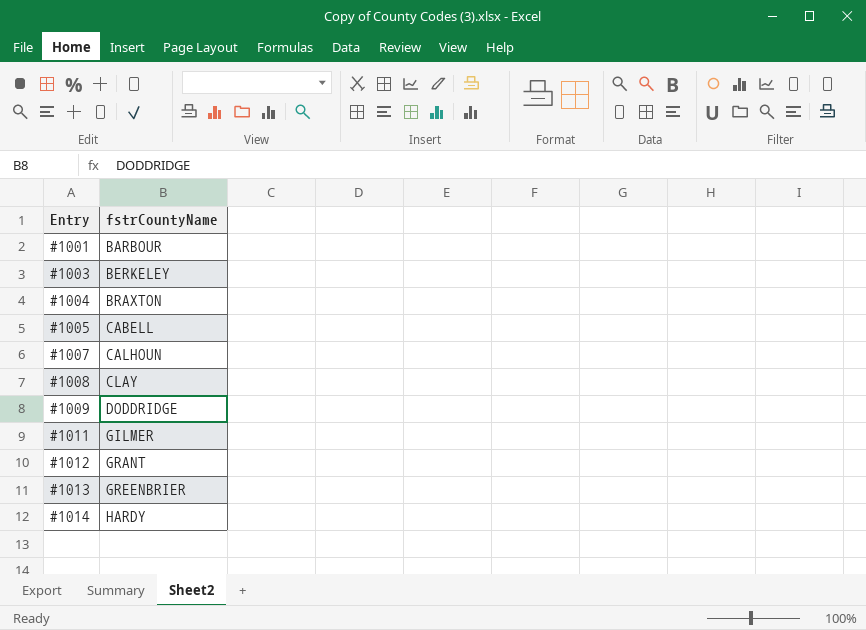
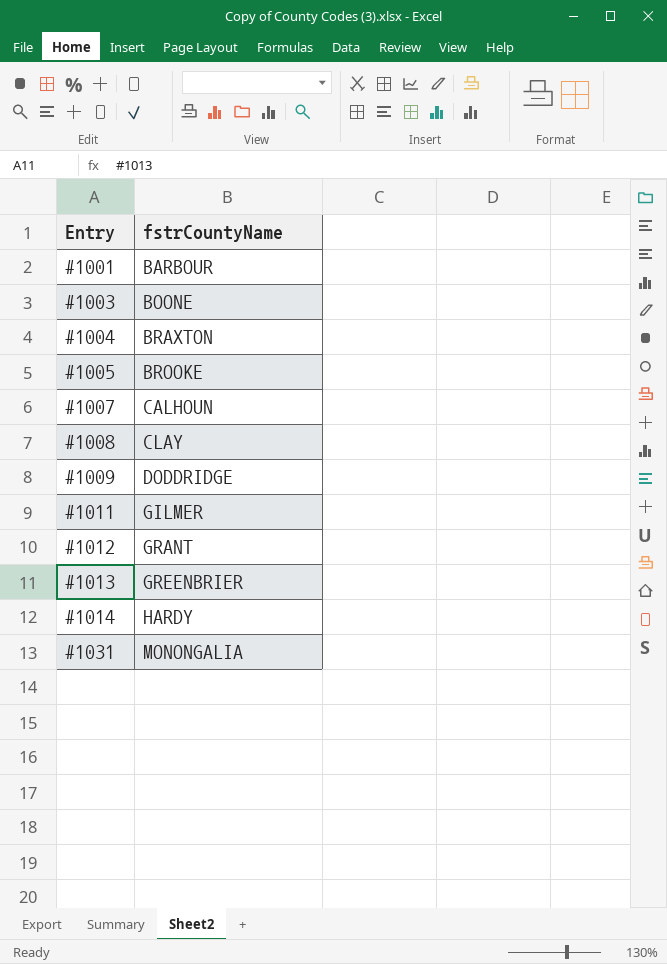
#1003 | fstrCountyName: BERKELEY -> BOONE
#1005 | fstrCountyName: CABELL -> BROOKE
row #1031: none -> MONONGALIA

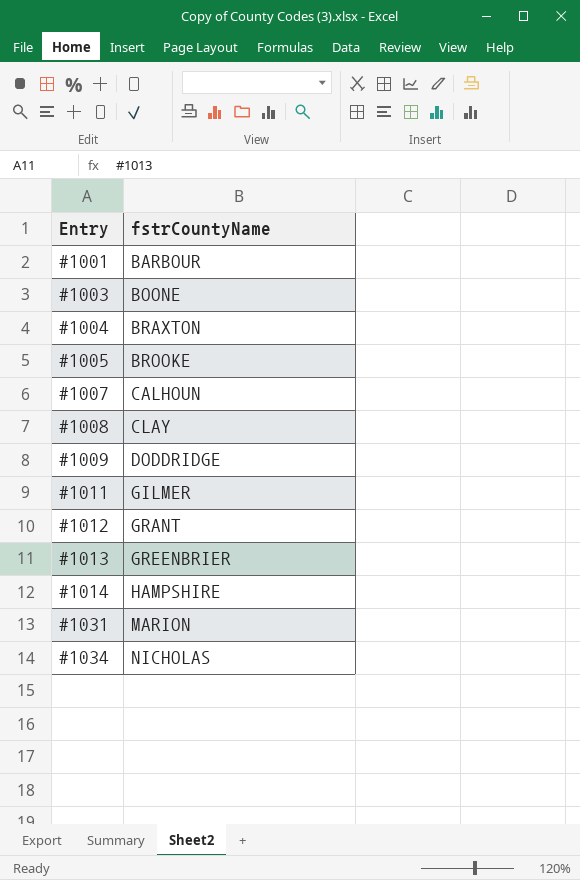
#1014 | fstrCountyName: HARDY -> HAMPSHIRE
#1031 | fstrCountyName: MONONGALIA -> MARION
row #1034: none -> NICHOLAS

